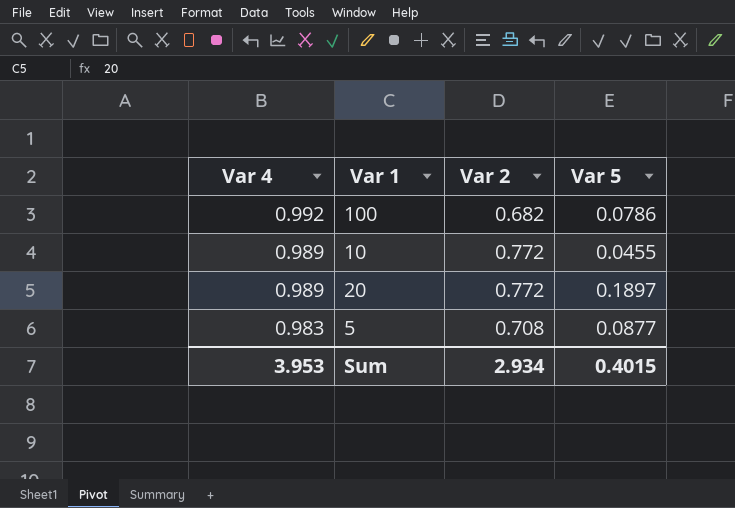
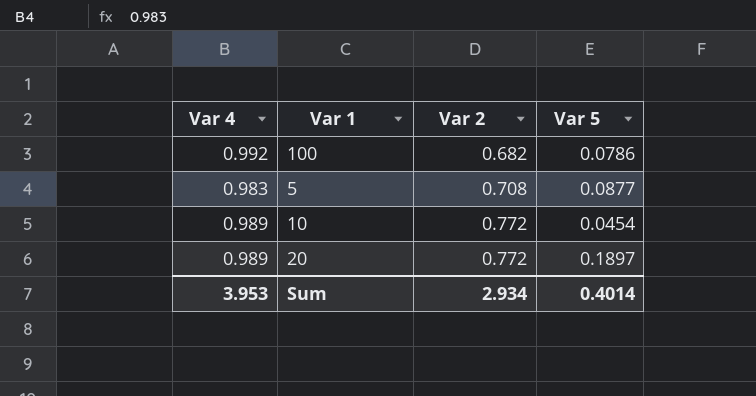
row order: Var 4 descending -> Var 2 ascending
10 | Var 5: 0.0455 -> 0.0454
Sum | Var 5: 0.4015 -> 0.4014

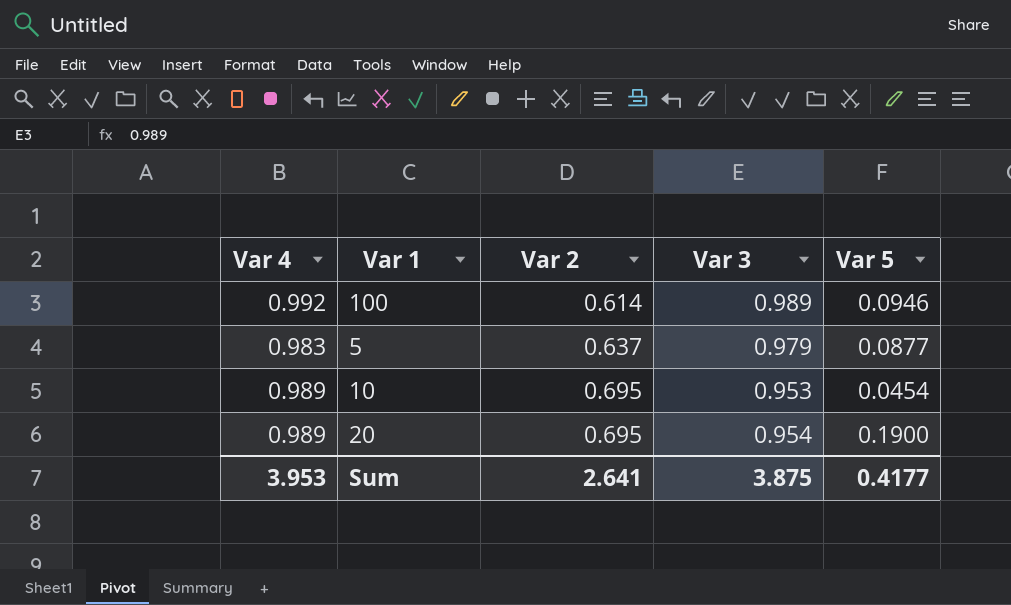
column Var 3 | position: none -> 4
100 | Var 2: 0.682 -> 0.614
100 | Var 5: 0.0786 -> 0.0946
5 | Var 2: 0.708 -> 0.637
10 | Var 2: 0.772 -> 0.695
20 | Var 2: 0.772 -> 0.695
20 | Var 5: 0.1897 -> 0.1900
Sum | Var 2: 2.934 -> 2.641
Sum | Var 5: 0.4014 -> 0.4177

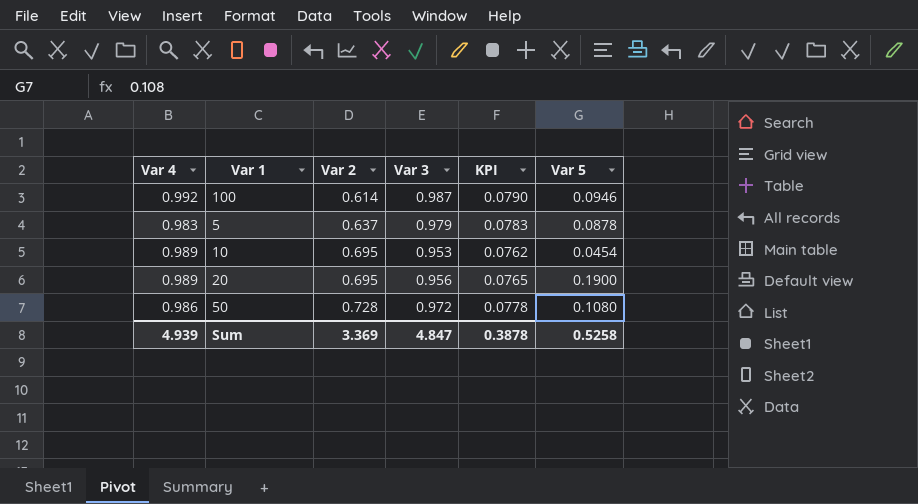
column KPI | formula: none -> [Var 3] * 0.08
100 | Var 3: 0.989 -> 0.987
5 | Var 5: 0.0877 -> 0.0878
20 | Var 3: 0.954 -> 0.956
row 50: none -> 0.986 | 0.728 | 0.972 | 0.0778 | 0.1080
Sum | Var 4: 3.953 -> 4.939
Sum | Var 2: 2.641 -> 3.369
Sum | Var 3: 3.875 -> 4.847
Sum | Var 5: 0.4177 -> 0.5258

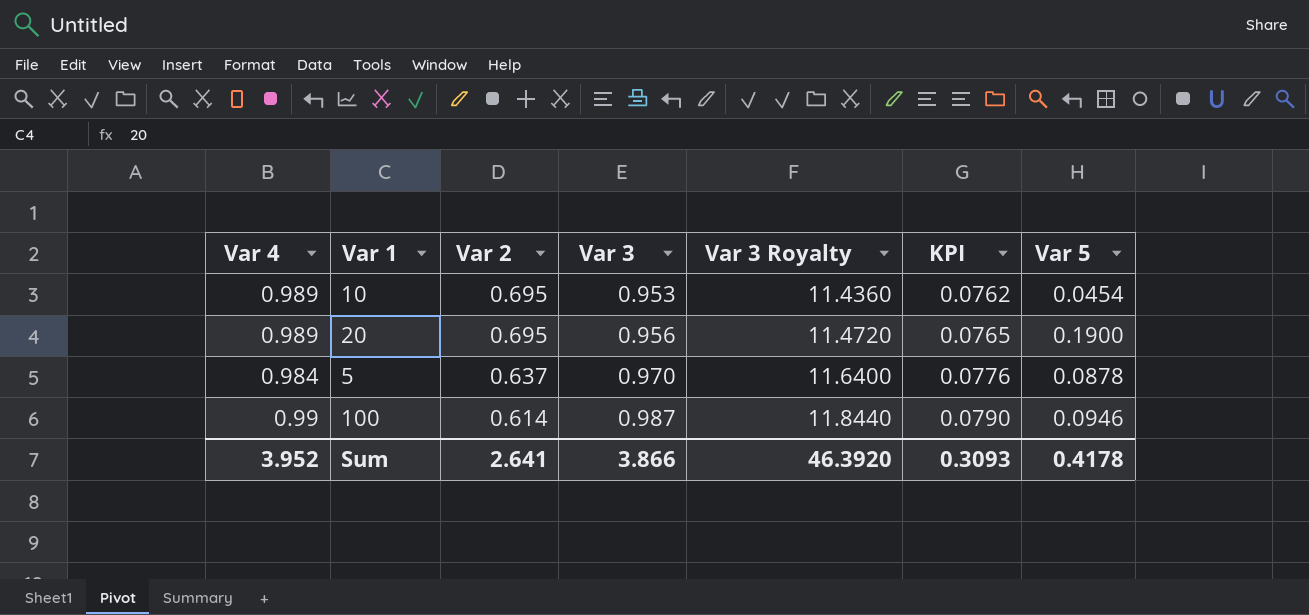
row order: Var 2 ascending -> Var 2 descending
column Var 3 Royalty | formula: none -> [Var 3] * 12
row 50: 0.986 | 0.728 | 0.972 | 0.0778 | 0.1080 -> none
5 | Var 4: 0.983 -> 0.984
5 | Var 3: 0.979 -> 0.970
5 | KPI: 0.0783 -> 0.0776
100 | Var 4: 0.992 -> 0.99
Sum | Var 4: 4.939 -> 3.952
Sum | Var 2: 3.369 -> 2.641
Sum | Var 3: 4.847 -> 3.866
Sum | KPI: 0.3878 -> 0.3093
Sum | Var 5: 0.5258 -> 0.4178

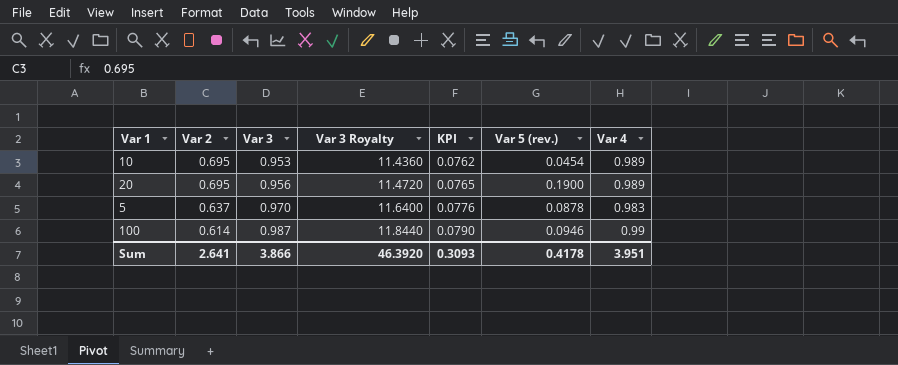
column name: Var 5 -> Var 5 (rev.)
column Var 4 | position: 1 -> 7
5 | Var 4: 0.984 -> 0.983
Sum | Var 4: 3.952 -> 3.951

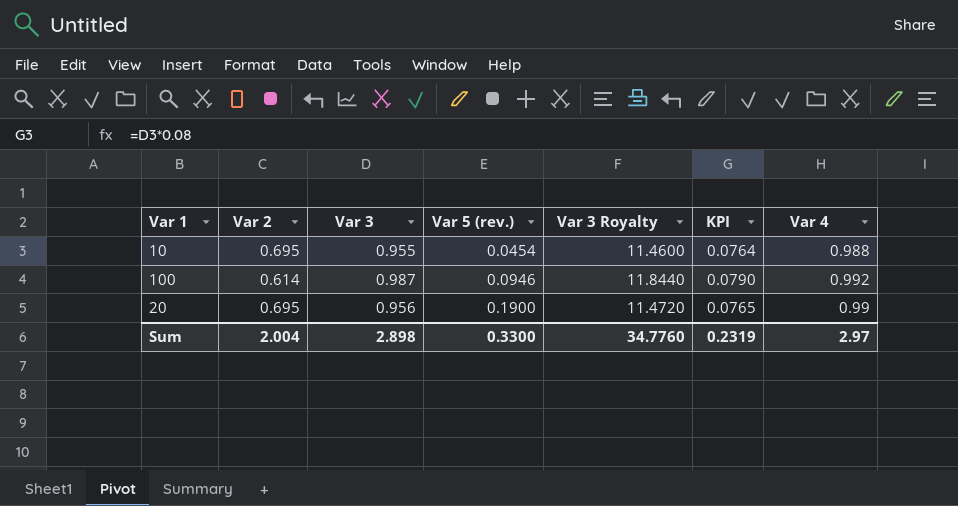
row order: Var 2 descending -> Var 5 (rev.) ascending
column Var 5 (rev.) | position: 6 -> 4
row 5: 0.637 | 0.970 | 11.6400 | 0.0776 | 0.0878 | 0.983 -> none
10 | Var 3: 0.953 -> 0.955
10 | Var 3 Royalty: 11.4360 -> 11.4600
10 | KPI: 0.0762 -> 0.0764
10 | Var 4: 0.989 -> 0.988
100 | Var 4: 0.99 -> 0.992
20 | Var 4: 0.989 -> 0.99
Sum | Var 2: 2.641 -> 2.004
Sum | Var 3: 3.866 -> 2.898
Sum | Var 5 (rev.): 0.4178 -> 0.3300
Sum | Var 3 Royalty: 46.3920 -> 34.7760
Sum | KPI: 0.3093 -> 0.2319
Sum | Var 4: 3.951 -> 2.97

